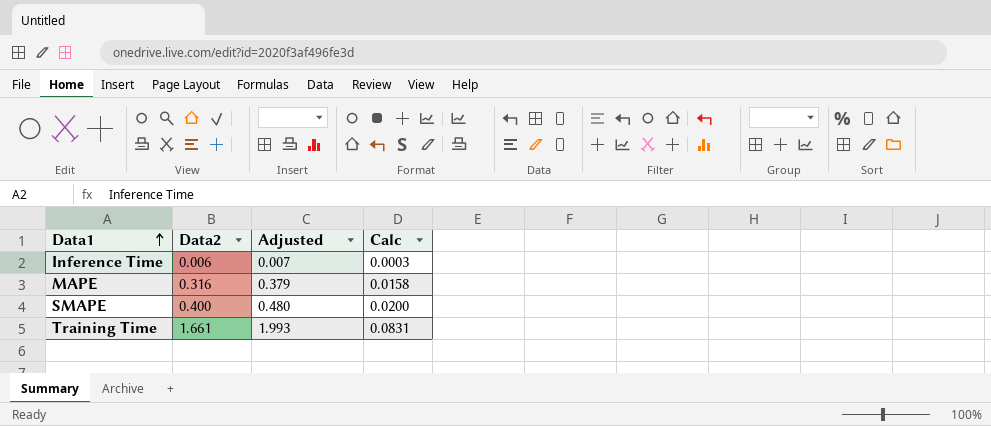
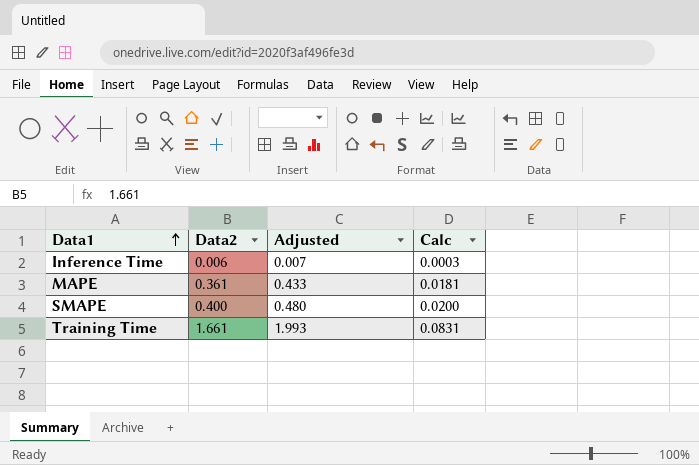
MAPE | Data2: 0.316 -> 0.361
MAPE | Adjusted: 0.379 -> 0.433
MAPE | Calc: 0.0158 -> 0.0181

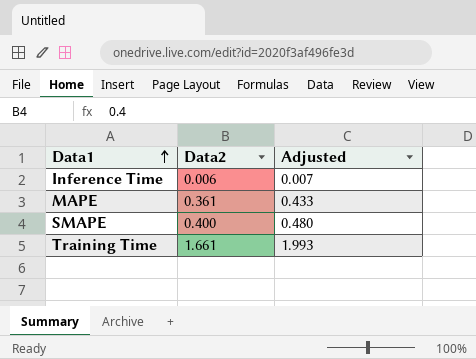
column Calc | formula: [Data2] * 0.05 -> none

